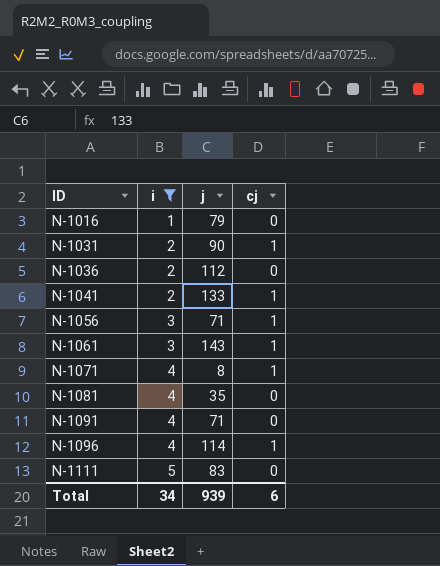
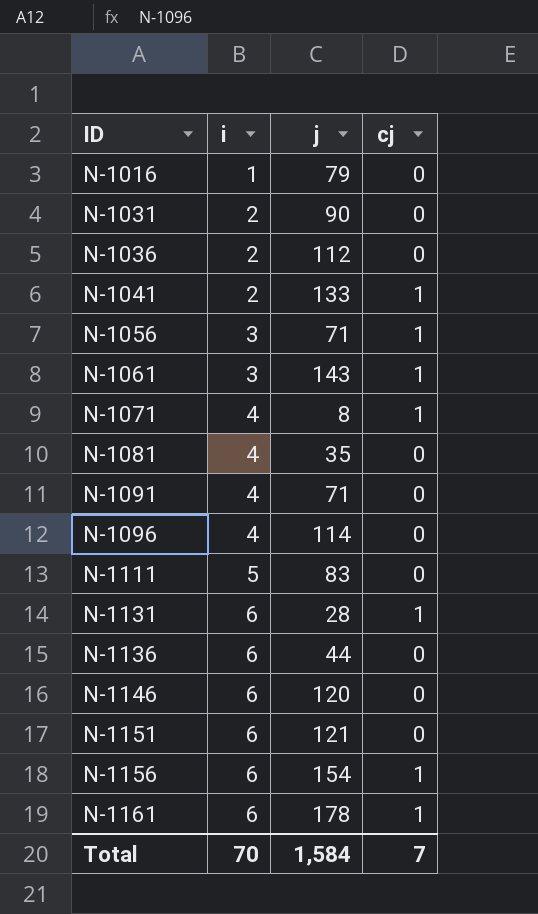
filter: i != 6 -> none
N-1031 | cj: 1 -> 0
N-1096 | cj: 1 -> 0
Total | i: 34 -> 70
Total | j: 939 -> 1,584
Total | cj: 6 -> 7

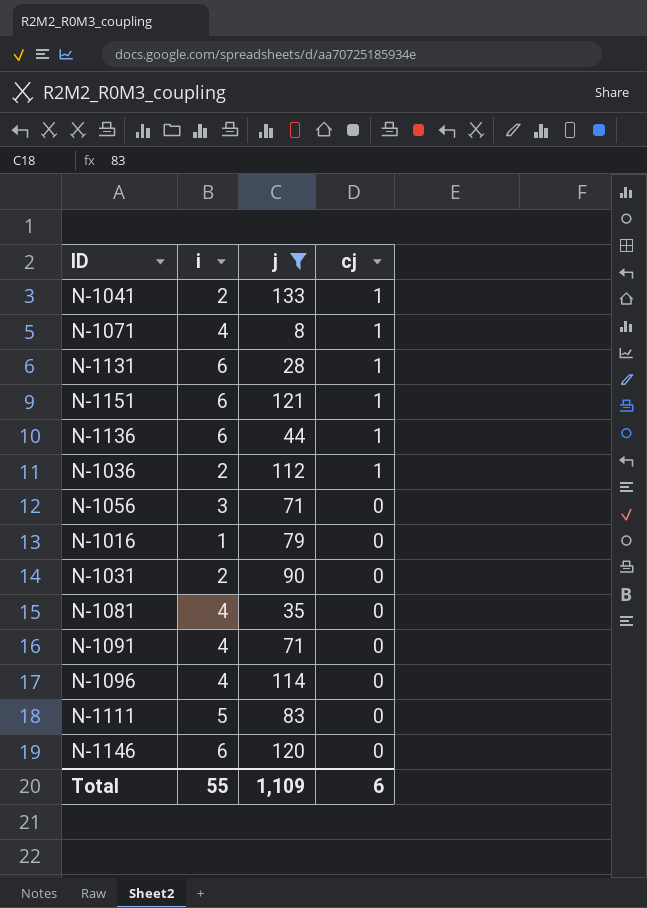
filter: none -> j <= 133
row order: ID ascending -> cj descending
N-1151 | cj: 0 -> 1
N-1136 | cj: 0 -> 1
N-1036 | cj: 0 -> 1
N-1056 | cj: 1 -> 0
Total | i: 70 -> 55
Total | j: 1,584 -> 1,109
Total | cj: 7 -> 6

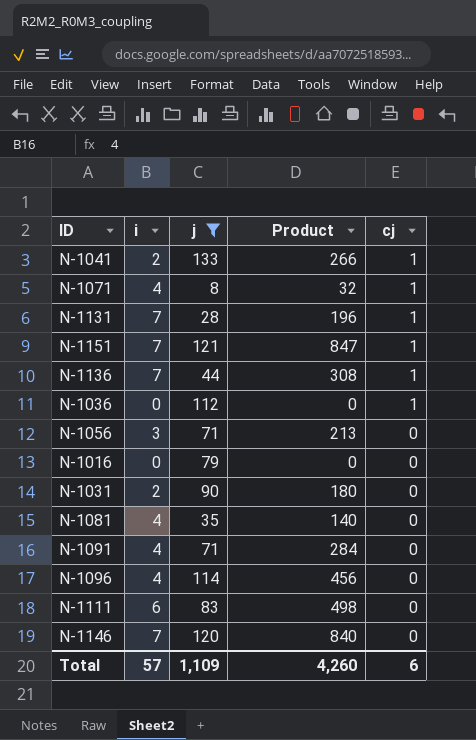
column Product | formula: none -> [i] * [j]
N-1131 | i: 6 -> 7
N-1151 | i: 6 -> 7
N-1136 | i: 6 -> 7
N-1036 | i: 2 -> 0
N-1016 | i: 1 -> 0
N-1111 | i: 5 -> 6
N-1146 | i: 6 -> 7
Total | i: 55 -> 57

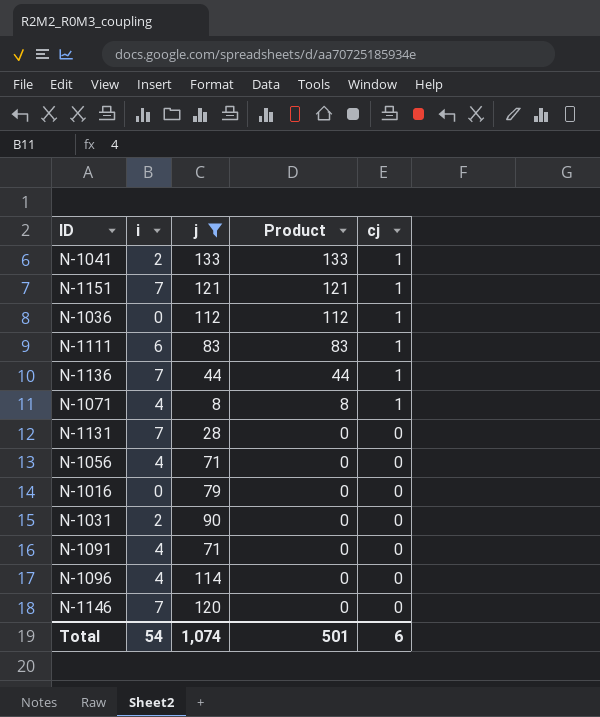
row order: cj descending -> Product descending
column Product | formula: [i] * [j] -> [j] * [cj]
row N-1081: 4 | 35 | 140 | 0 -> none
N-1111 | cj: 0 -> 1
N-1131 | cj: 1 -> 0
N-1056 | i: 3 -> 4
Total | i: 57 -> 54
Total | j: 1,109 -> 1,074
Total | Product: 4,260 -> 501

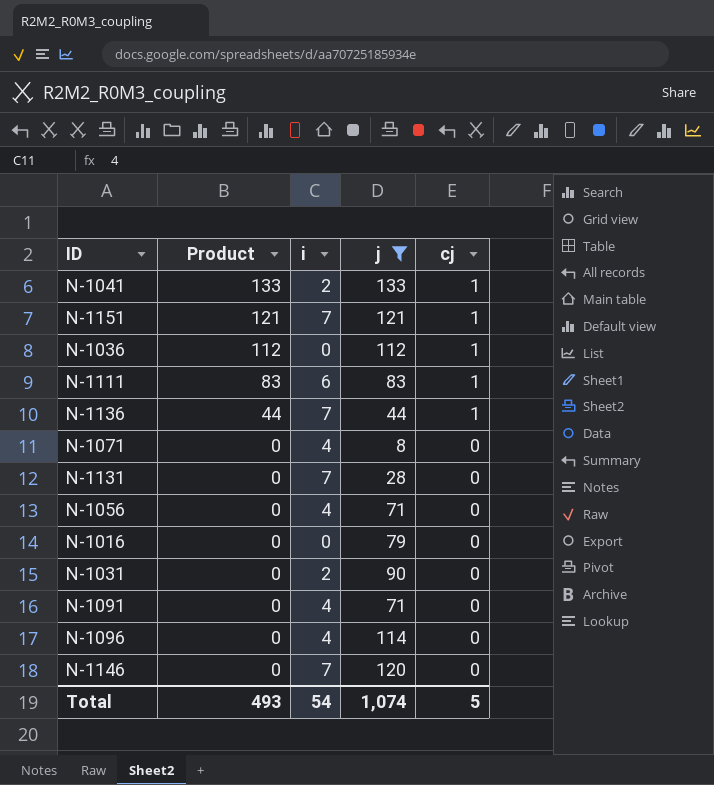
column Product | position: 4 -> 2
N-1071 | Product: 8 -> 0
N-1071 | cj: 1 -> 0
Total | Product: 501 -> 493
Total | cj: 6 -> 5

